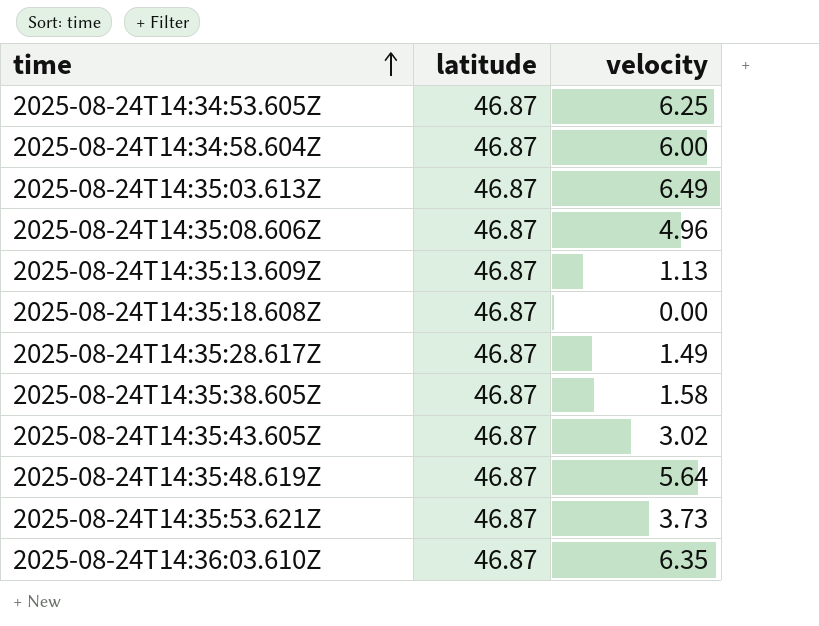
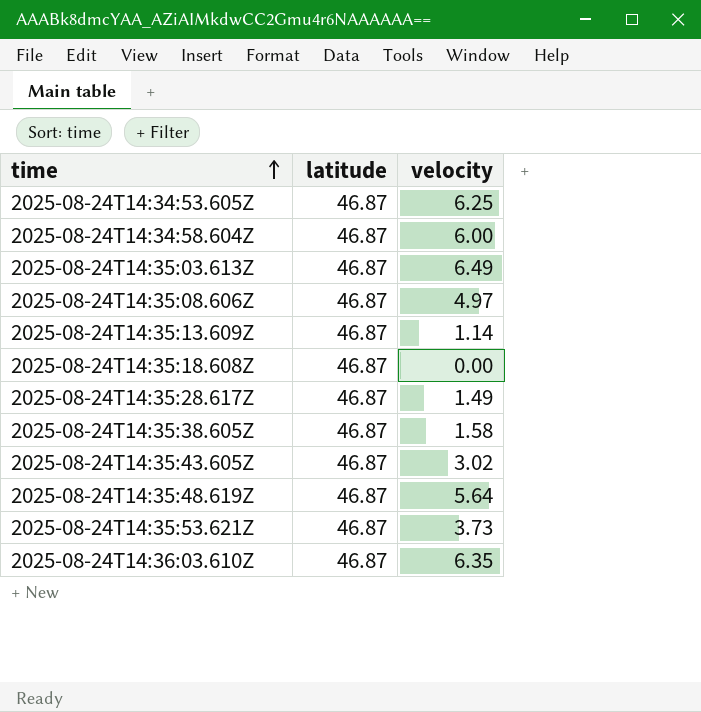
2025-08-24T14:35:08.606Z | velocity: 4.96 -> 4.97
2025-08-24T14:35:13.609Z | velocity: 1.13 -> 1.14

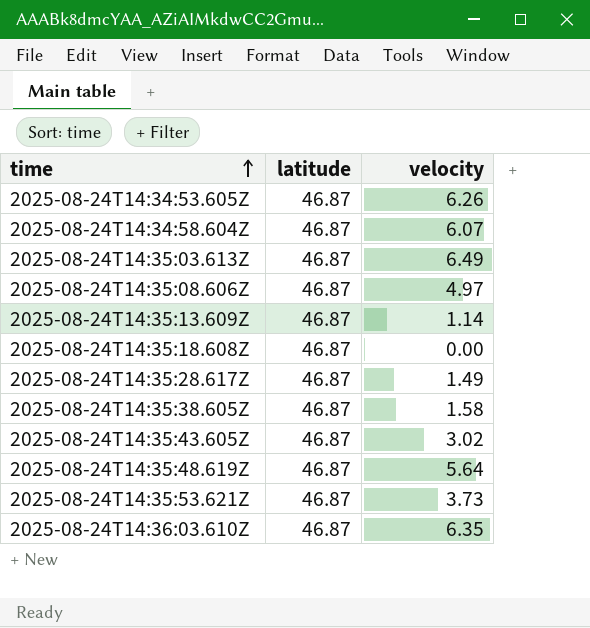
2025-08-24T14:34:53.605Z | velocity: 6.25 -> 6.26
2025-08-24T14:34:58.604Z | velocity: 6.00 -> 6.07

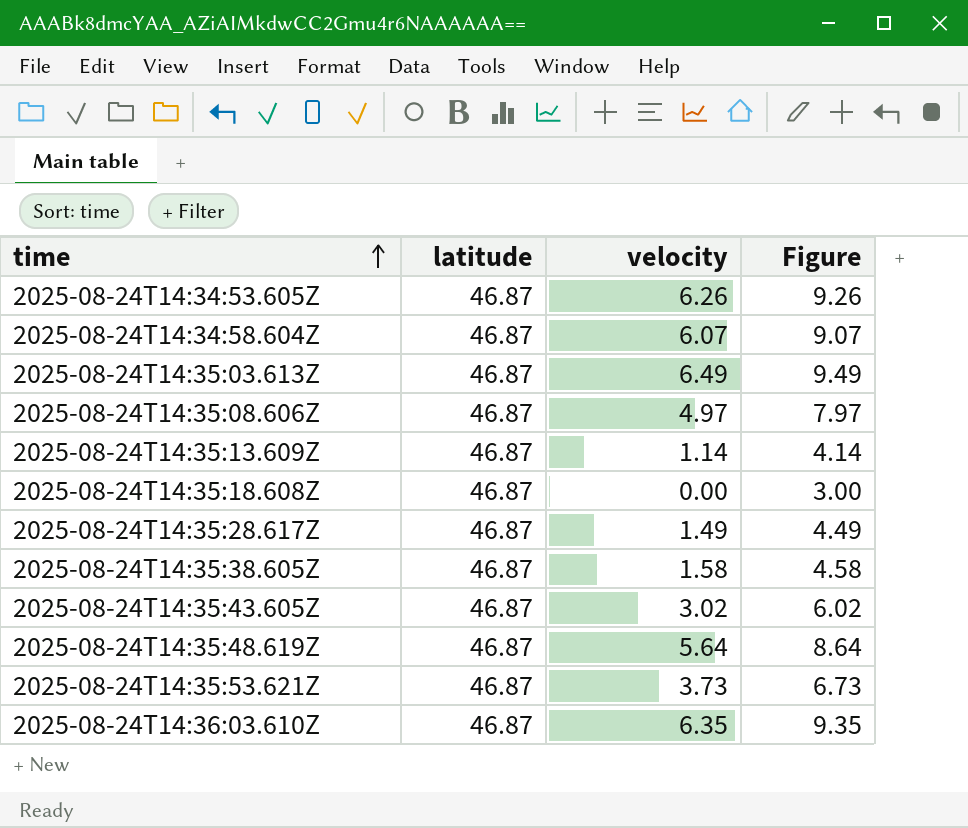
column Figure | formula: none -> [velocity] + 3

